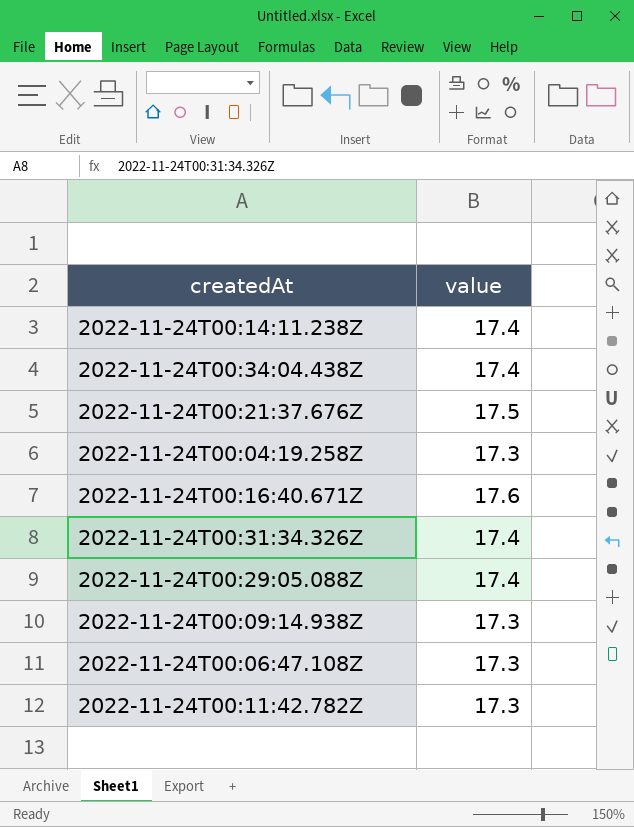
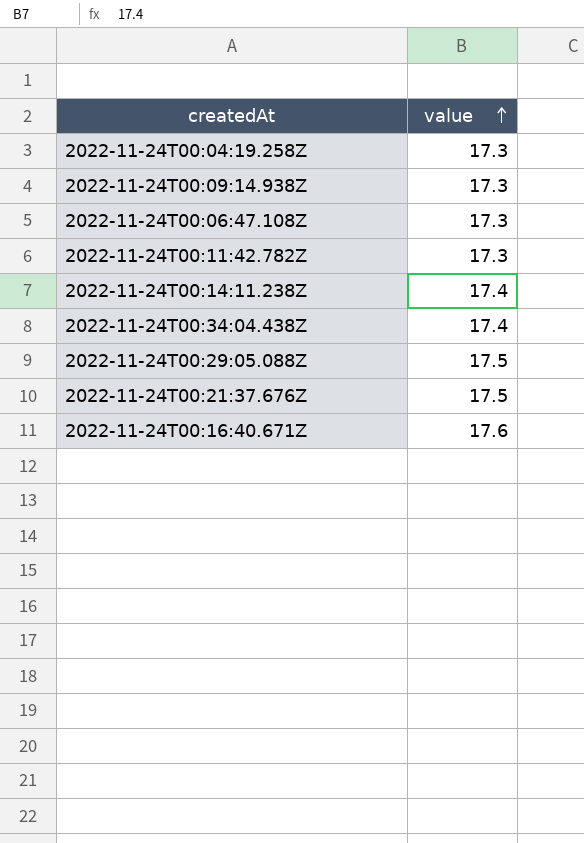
row order: none -> value ascending
row 2022-11-24T00:31:34.326Z: 17.4 -> none
2022-11-24T00:29:05.088Z | value: 17.4 -> 17.5

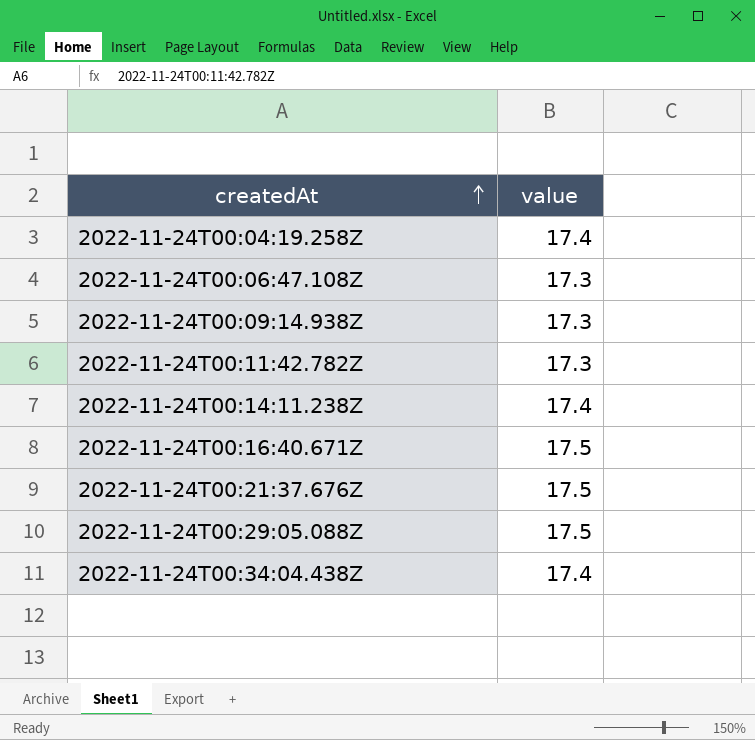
row order: value ascending -> createdAt ascending
2022-11-24T00:04:19.258Z | value: 17.3 -> 17.4
2022-11-24T00:16:40.671Z | value: 17.6 -> 17.5

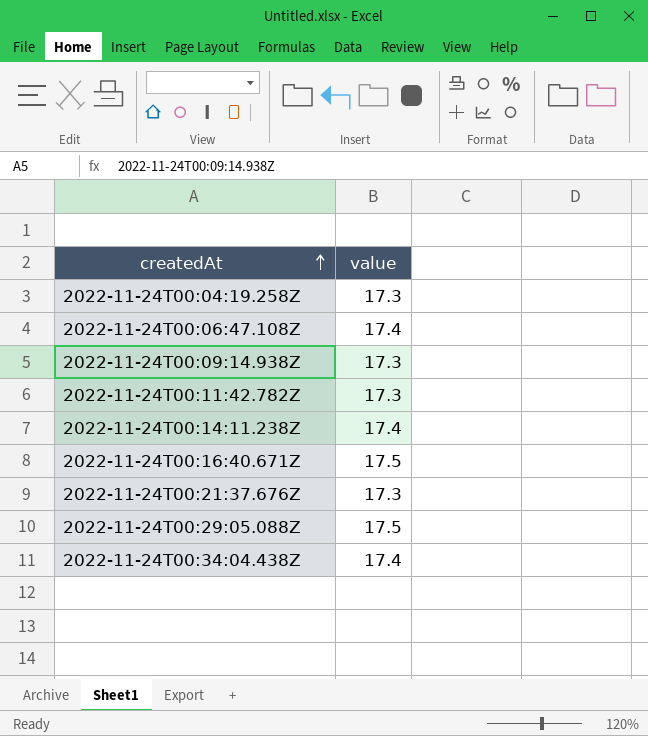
2022-11-24T00:04:19.258Z | value: 17.4 -> 17.3
2022-11-24T00:06:47.108Z | value: 17.3 -> 17.4
2022-11-24T00:21:37.676Z | value: 17.5 -> 17.3

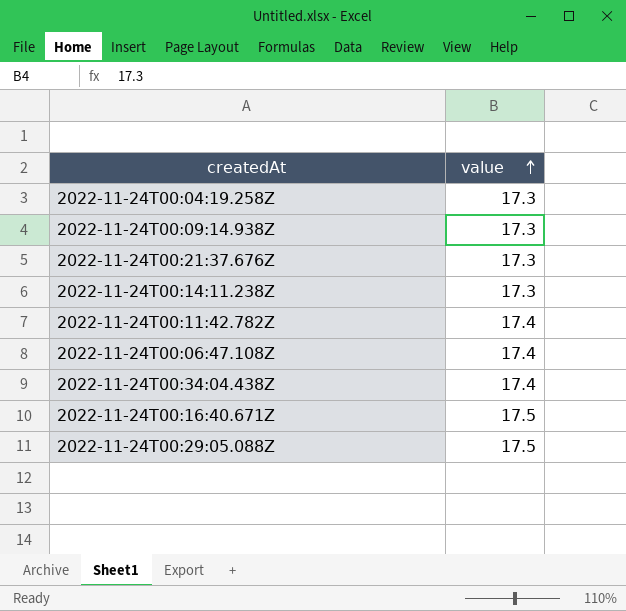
row order: createdAt ascending -> value ascending
2022-11-24T00:14:11.238Z | value: 17.4 -> 17.3
2022-11-24T00:11:42.782Z | value: 17.3 -> 17.4

